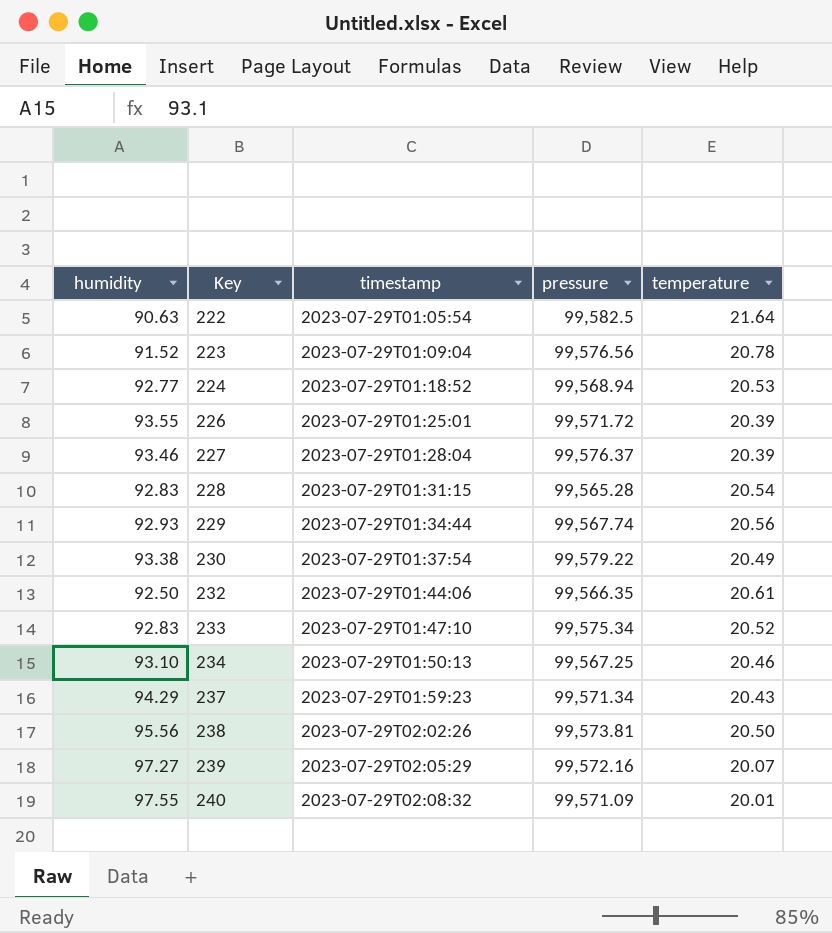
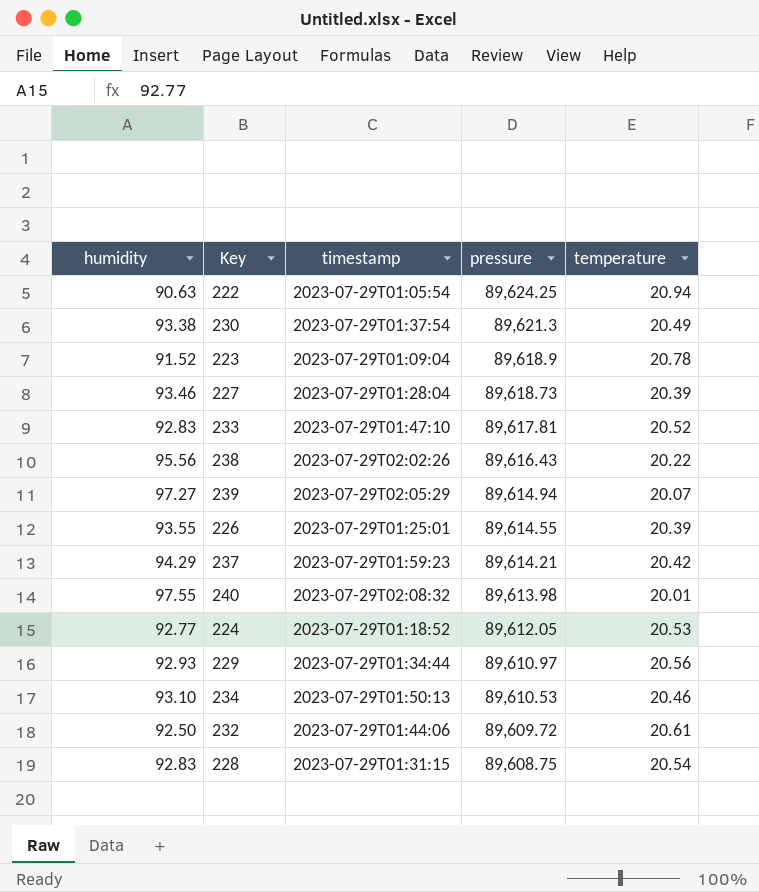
row order: Key ascending -> pressure descending
222 | pressure: 99,582.5 -> 89,624.25
222 | temperature: 21.64 -> 20.94
230 | pressure: 99,579.22 -> 89,621.3
223 | pressure: 99,576.56 -> 89,618.9
227 | pressure: 99,576.37 -> 89,618.73
233 | pressure: 99,575.34 -> 89,617.81
238 | pressure: 99,573.81 -> 89,616.43
238 | temperature: 20.50 -> 20.22
239 | pressure: 99,572.16 -> 89,614.94
226 | pressure: 99,571.72 -> 89,614.55
237 | pressure: 99,571.34 -> 89,614.21
237 | temperature: 20.43 -> 20.42
240 | pressure: 99,571.09 -> 89,613.98
224 | pressure: 99,568.94 -> 89,612.05
229 | pressure: 99,567.74 -> 89,610.97
234 | pressure: 99,567.25 -> 89,610.53
232 | pressure: 99,566.35 -> 89,609.72
228 | pressure: 99,565.28 -> 89,608.75

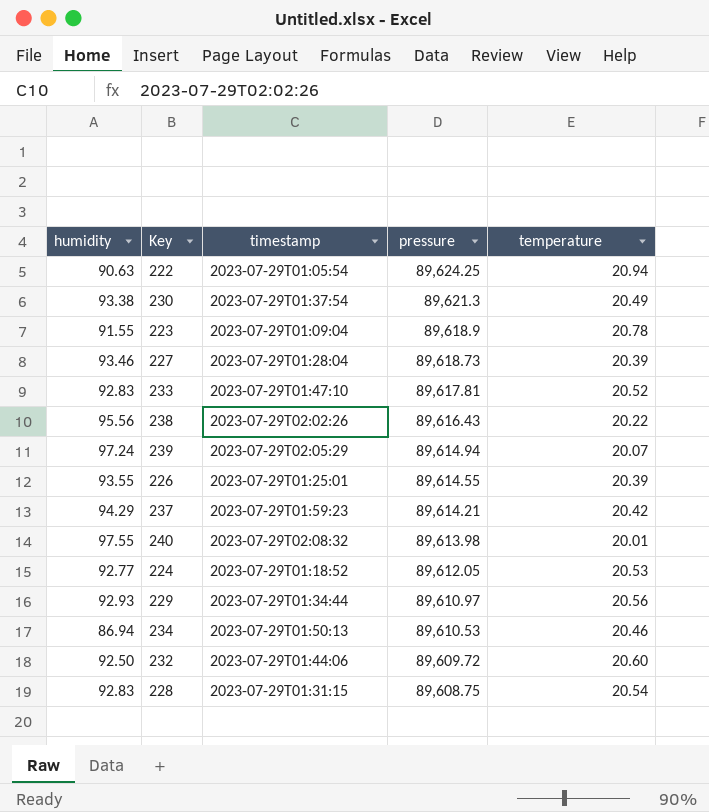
223 | humidity: 91.52 -> 91.55
239 | humidity: 97.27 -> 97.24
234 | humidity: 93.10 -> 86.94
232 | temperature: 20.61 -> 20.60

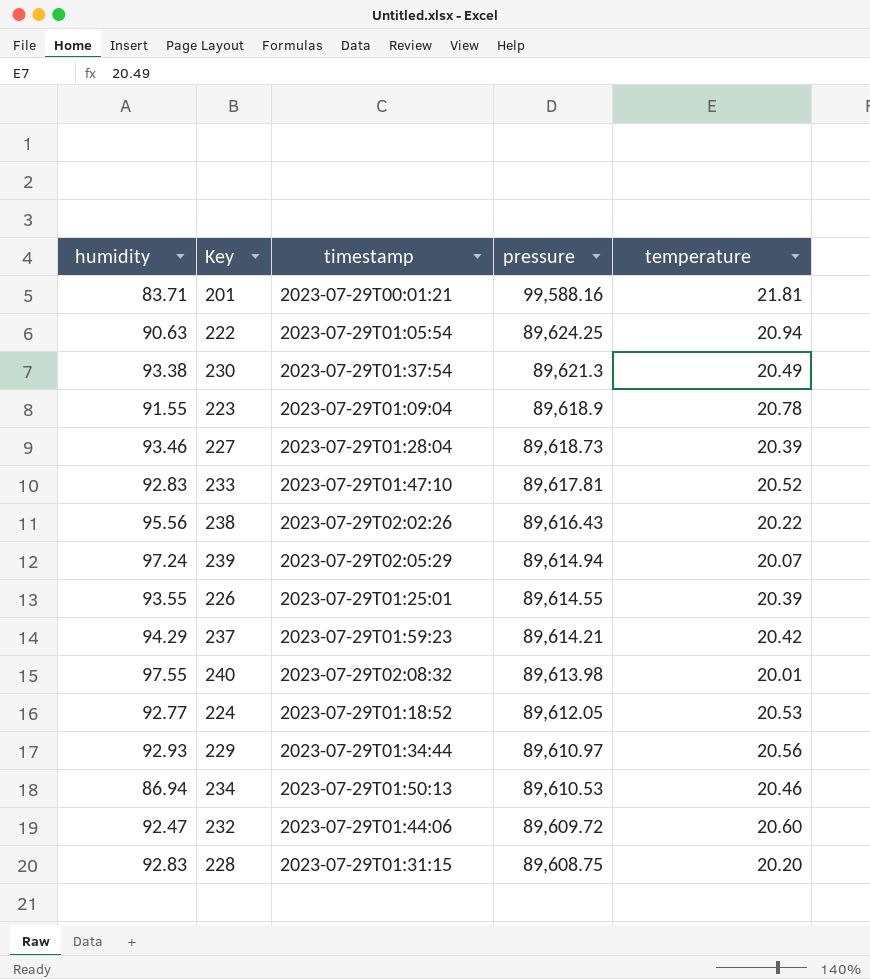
row 201: none -> 83.71 | 2023-07-29T00:01:21 | 99,588.16 | 21.81
232 | humidity: 92.50 -> 92.47
228 | temperature: 20.54 -> 20.20

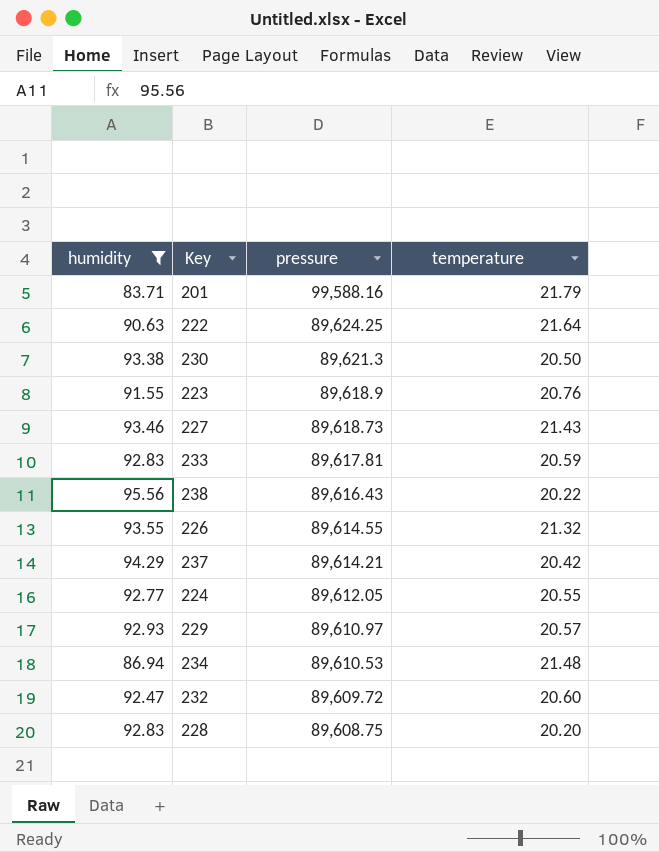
filter: none -> humidity <= 95.56
column timestamp | position: 3 -> none
201 | temperature: 21.81 -> 21.79
222 | temperature: 20.94 -> 21.64
230 | temperature: 20.49 -> 20.50
223 | temperature: 20.78 -> 20.76
227 | temperature: 20.39 -> 21.43
233 | temperature: 20.52 -> 20.59
226 | temperature: 20.39 -> 21.32
224 | temperature: 20.53 -> 20.55
229 | temperature: 20.56 -> 20.57
234 | temperature: 20.46 -> 21.48

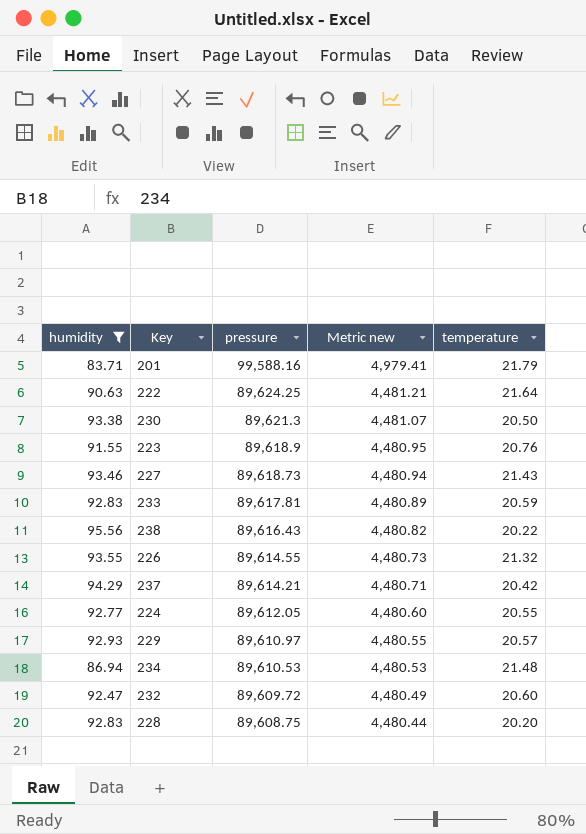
column Metric new | formula: none -> [pressure] * 0.05

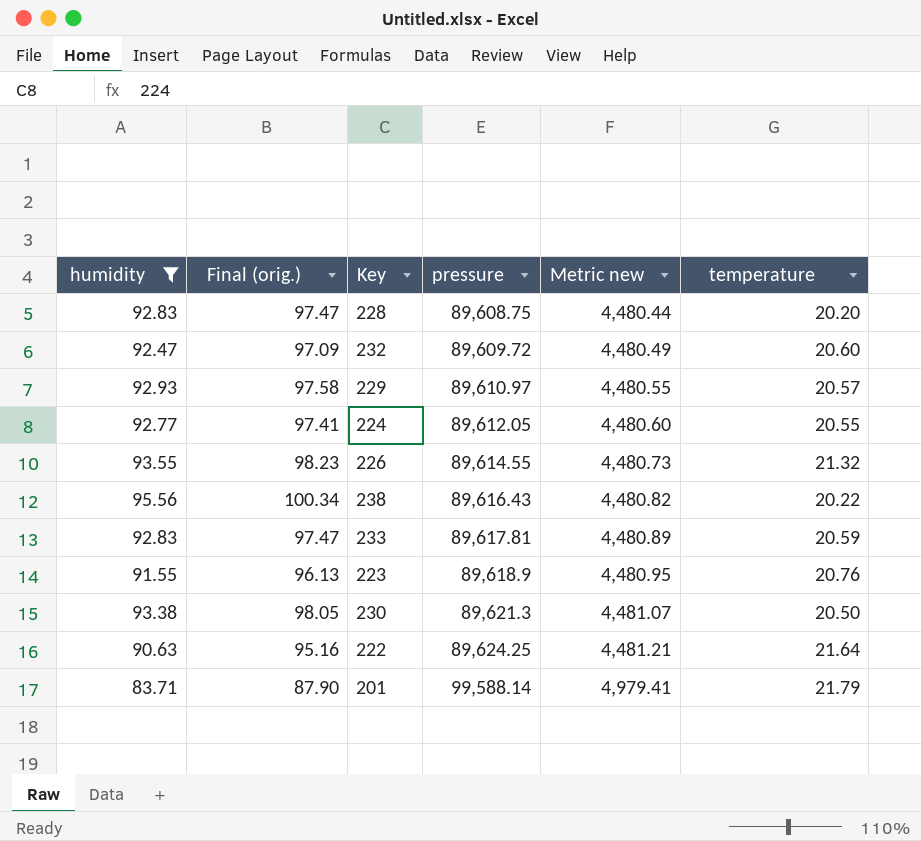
row order: pressure descending -> pressure ascending
column Final (orig.) | formula: none -> [humidity] * 1.05
row 227: 93.46 | 89,618.73 | 4,480.94 | 21.43 -> none
row 237: 94.29 | 89,614.21 | 4,480.71 | 20.42 -> none
row 234: 86.94 | 89,610.53 | 4,480.53 | 21.48 -> none
201 | pressure: 99,588.16 -> 99,588.14

